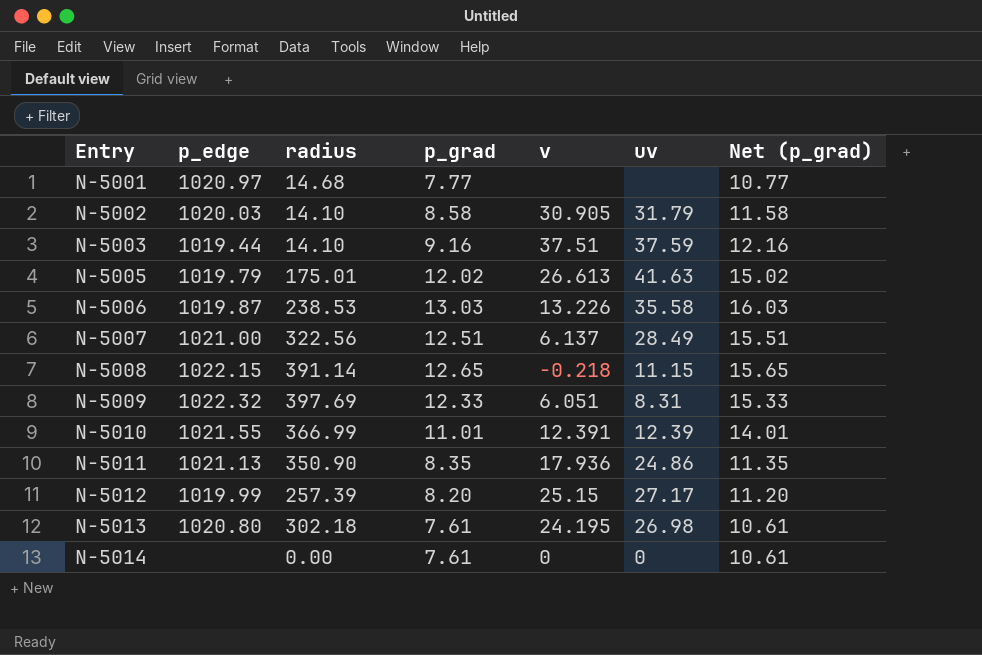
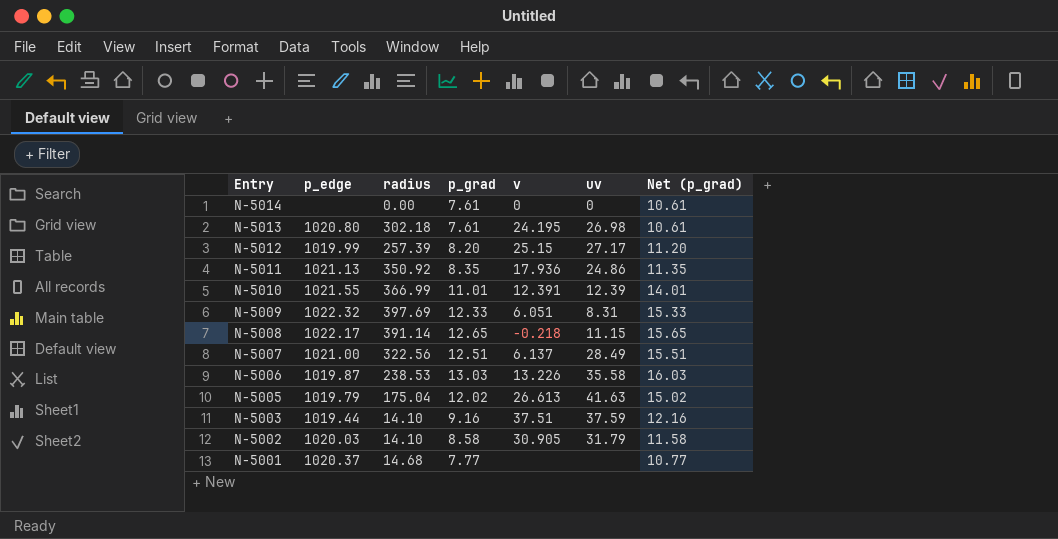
row order: Entry ascending -> Entry descending
N-5011 | radius: 350.90 -> 350.92
N-5008 | p_edge: 1022.15 -> 1022.17
N-5005 | radius: 175.01 -> 175.04
N-5001 | p_edge: 1020.97 -> 1020.37

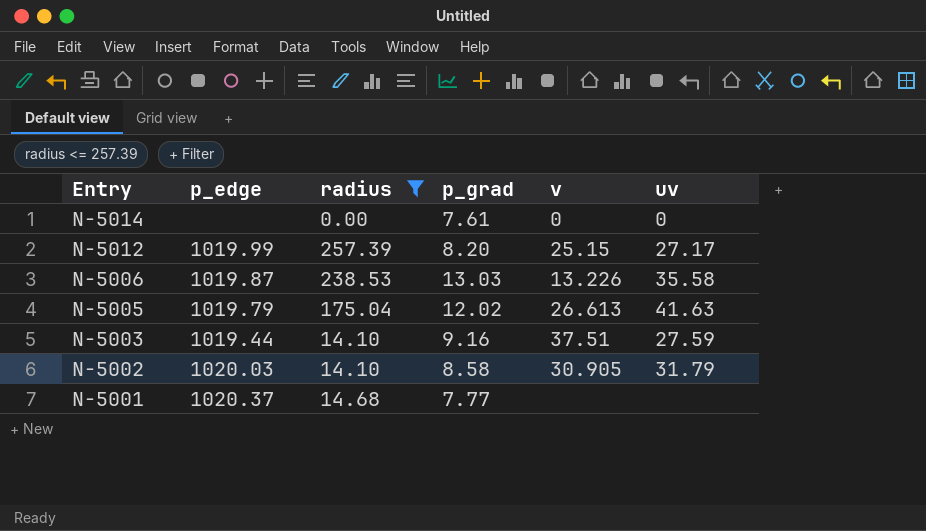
filter: none -> radius <= 257.39
column Net (p_grad) | formula: [p_grad] + 3 -> none
N-5003 | uv: 37.59 -> 27.59

